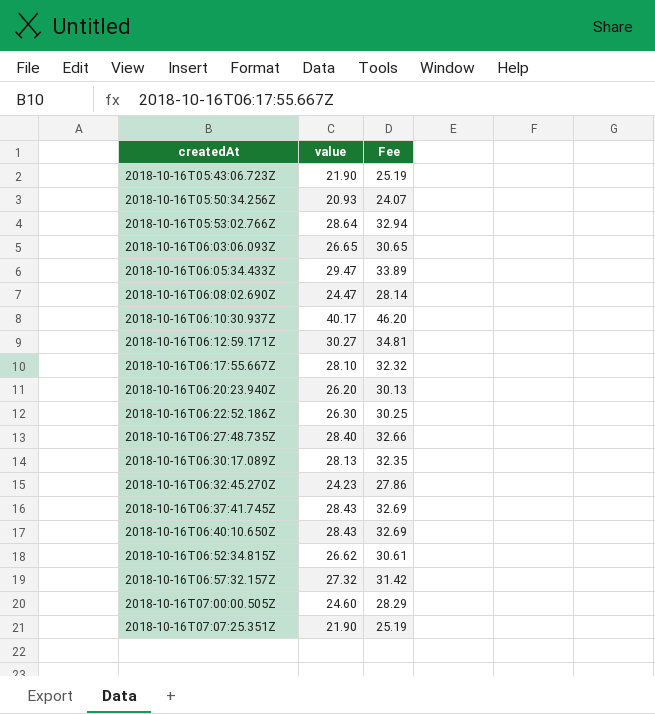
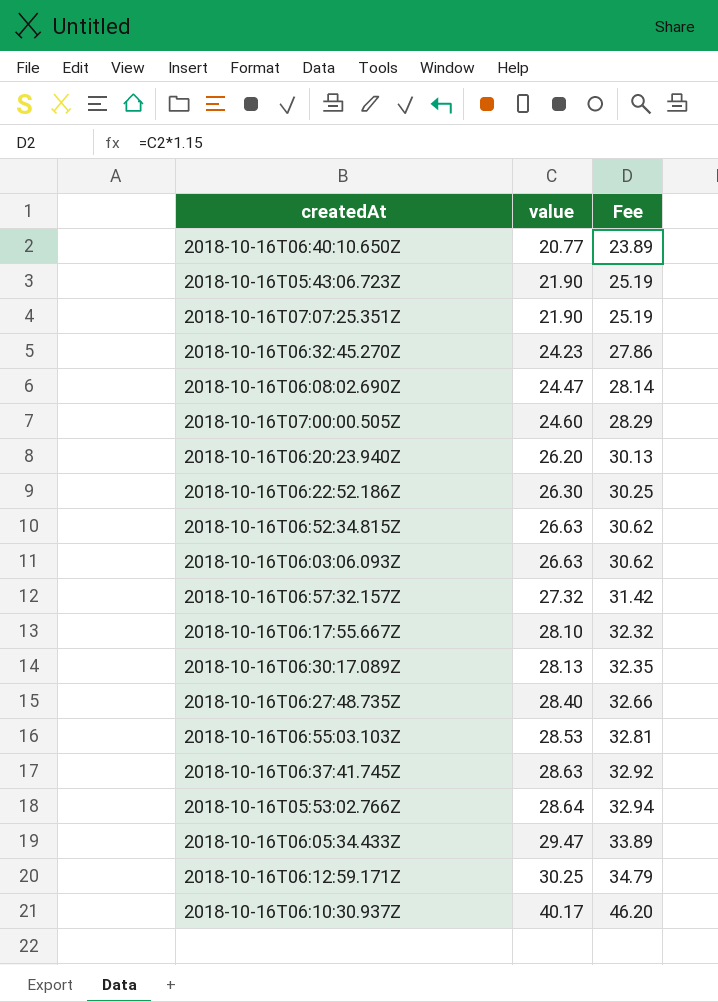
row order: createdAt ascending -> value ascending
row 2018-10-16T05:50:34.256Z: 20.93 | 24.07 -> none
2018-10-16T06:40:10.650Z | value: 28.43 -> 20.77
2018-10-16T06:40:10.650Z | Fee: 32.69 -> 23.89
2018-10-16T06:52:34.815Z | value: 26.62 -> 26.63
2018-10-16T06:52:34.815Z | Fee: 30.61 -> 30.62
2018-10-16T06:03:06.093Z | value: 26.65 -> 26.63
2018-10-16T06:03:06.093Z | Fee: 30.65 -> 30.62
row 2018-10-16T06:55:03.103Z: none -> 28.53 | 32.81
2018-10-16T06:37:41.745Z | value: 28.43 -> 28.63
2018-10-16T06:37:41.745Z | Fee: 32.69 -> 32.92
2018-10-16T06:12:59.171Z | value: 30.27 -> 30.25
2018-10-16T06:12:59.171Z | Fee: 34.81 -> 34.79

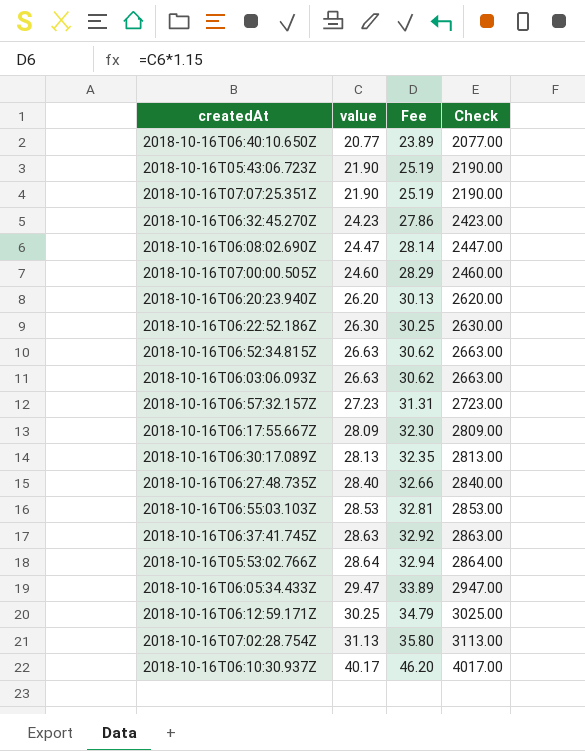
column Check | formula: none -> [value] * 100
2018-10-16T06:57:32.157Z | value: 27.32 -> 27.23
2018-10-16T06:57:32.157Z | Fee: 31.42 -> 31.31
2018-10-16T06:17:55.667Z | value: 28.10 -> 28.09
2018-10-16T06:17:55.667Z | Fee: 32.32 -> 32.30
row 2018-10-16T07:02:28.754Z: none -> 31.13 | 35.80 | 3113.00

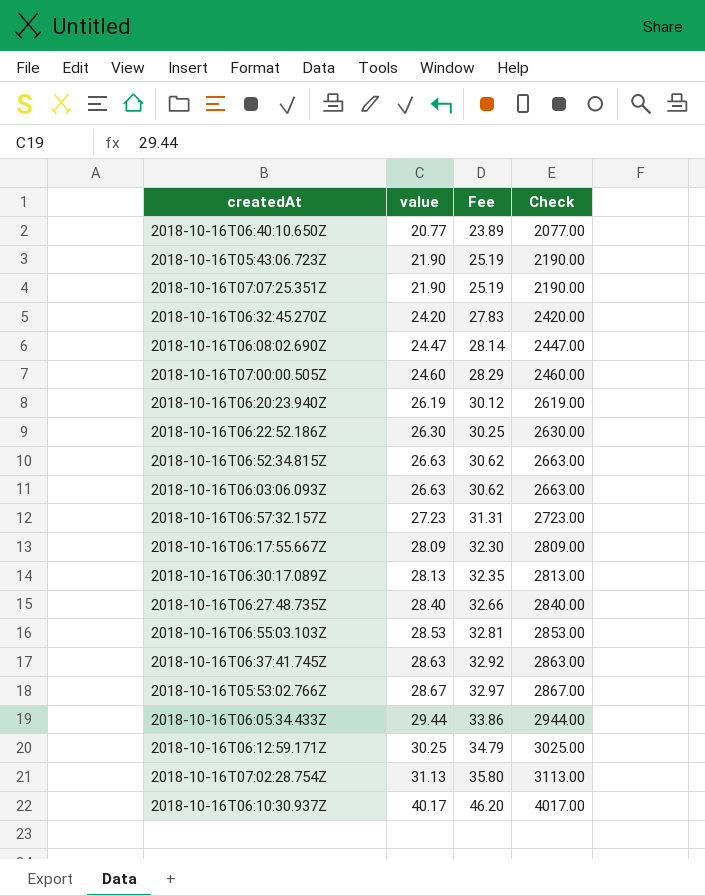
2018-10-16T06:32:45.270Z | value: 24.23 -> 24.20
2018-10-16T06:32:45.270Z | Fee: 27.86 -> 27.83
2018-10-16T06:32:45.270Z | Check: 2423.00 -> 2420.00
2018-10-16T06:20:23.940Z | value: 26.20 -> 26.19
2018-10-16T06:20:23.940Z | Fee: 30.13 -> 30.12
2018-10-16T06:20:23.940Z | Check: 2620.00 -> 2619.00
2018-10-16T05:53:02.766Z | value: 28.64 -> 28.67
2018-10-16T05:53:02.766Z | Fee: 32.94 -> 32.97
2018-10-16T05:53:02.766Z | Check: 2864.00 -> 2867.00
2018-10-16T06:05:34.433Z | value: 29.47 -> 29.44
2018-10-16T06:05:34.433Z | Fee: 33.89 -> 33.86
2018-10-16T06:05:34.433Z | Check: 2947.00 -> 2944.00

